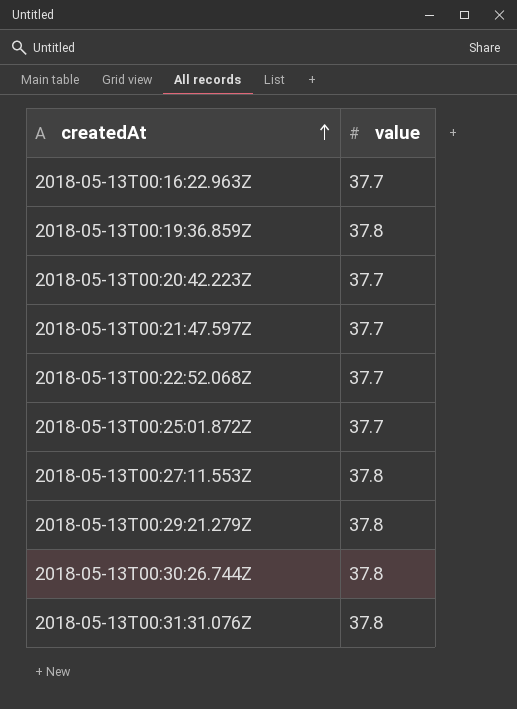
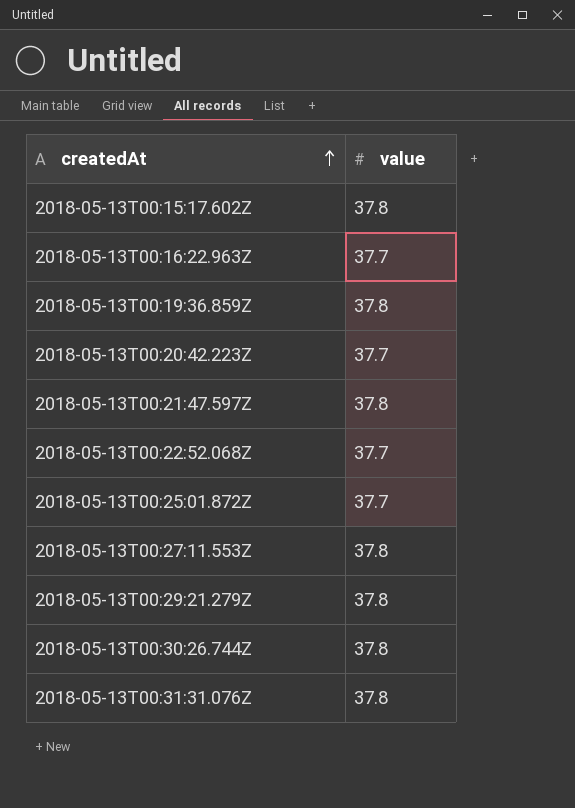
row 2018-05-13T00:15:17.602Z: none -> 37.8
2018-05-13T00:21:47.597Z | value: 37.7 -> 37.8

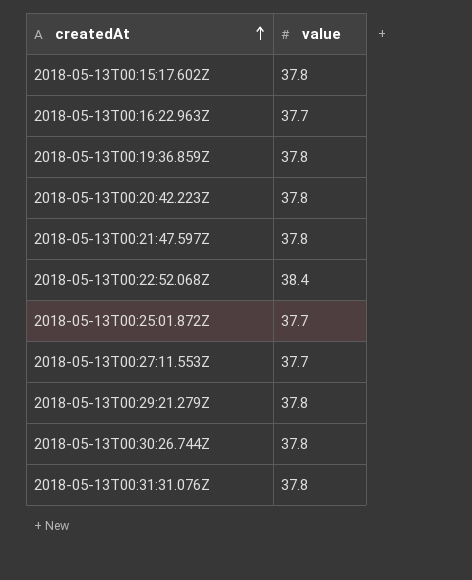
2018-05-13T00:20:42.223Z | value: 37.7 -> 37.8
2018-05-13T00:22:52.068Z | value: 37.7 -> 38.4
2018-05-13T00:27:11.553Z | value: 37.8 -> 37.7

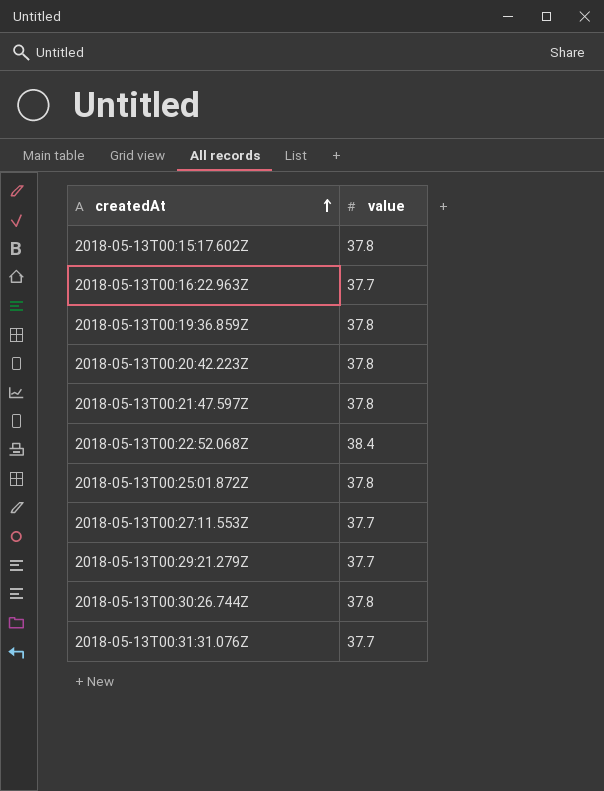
2018-05-13T00:25:01.872Z | value: 37.7 -> 37.8
2018-05-13T00:29:21.279Z | value: 37.8 -> 37.7
2018-05-13T00:31:31.076Z | value: 37.8 -> 37.7

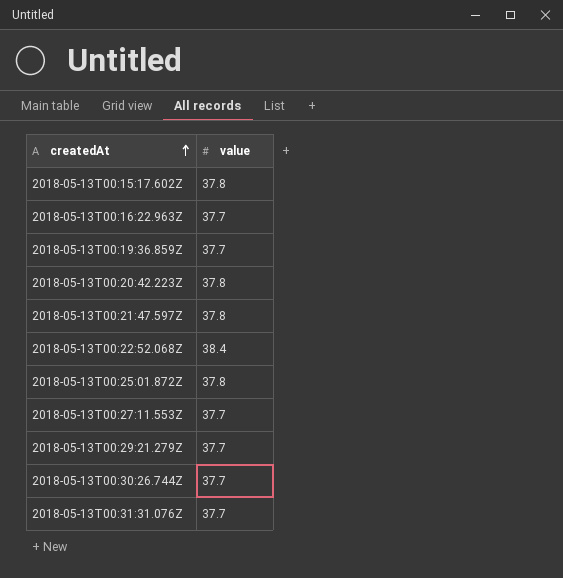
2018-05-13T00:19:36.859Z | value: 37.8 -> 37.7
2018-05-13T00:30:26.744Z | value: 37.8 -> 37.7

